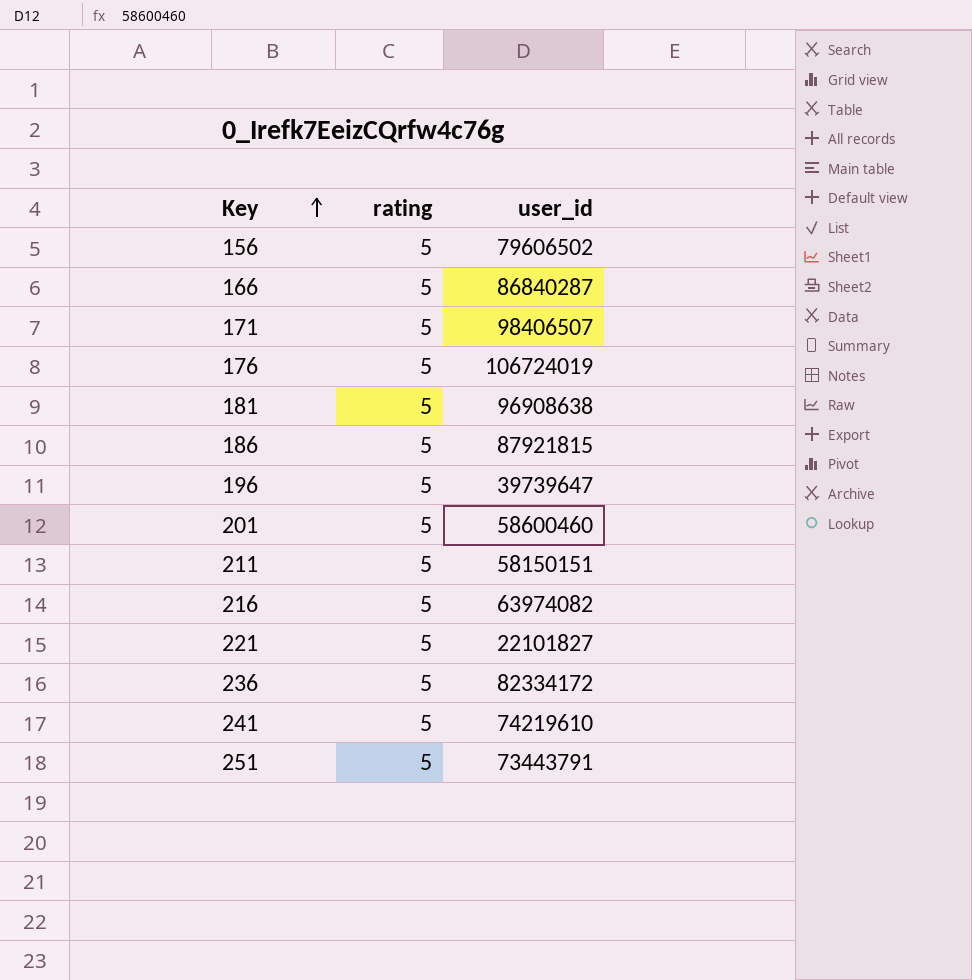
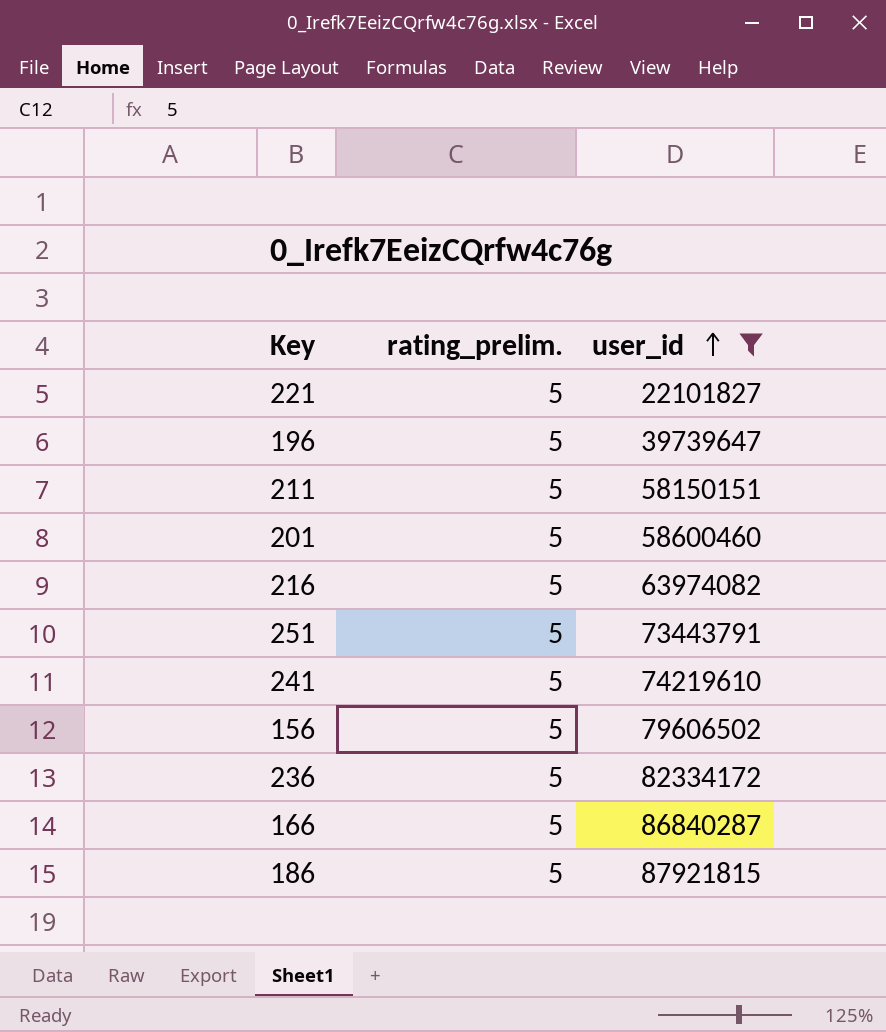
filter: none -> user_id <= 87921815
row order: Key ascending -> user_id ascending
column name: rating -> rating_prelim.

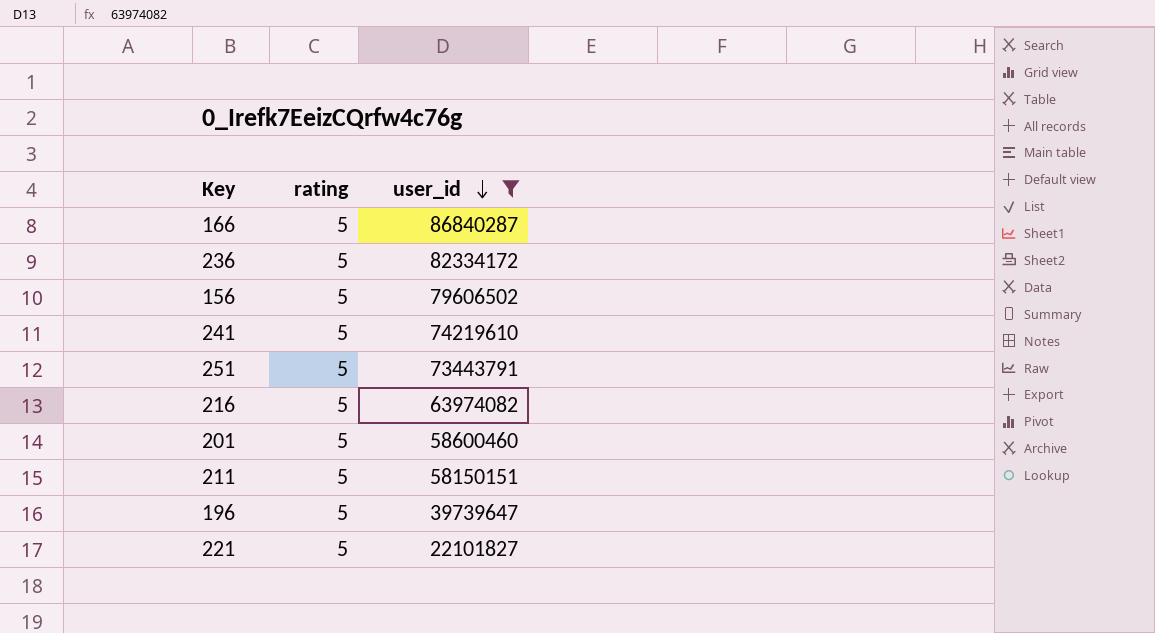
row order: user_id ascending -> user_id descending
column name: rating_prelim. -> rating
row 186: 5 | 87921815 -> none

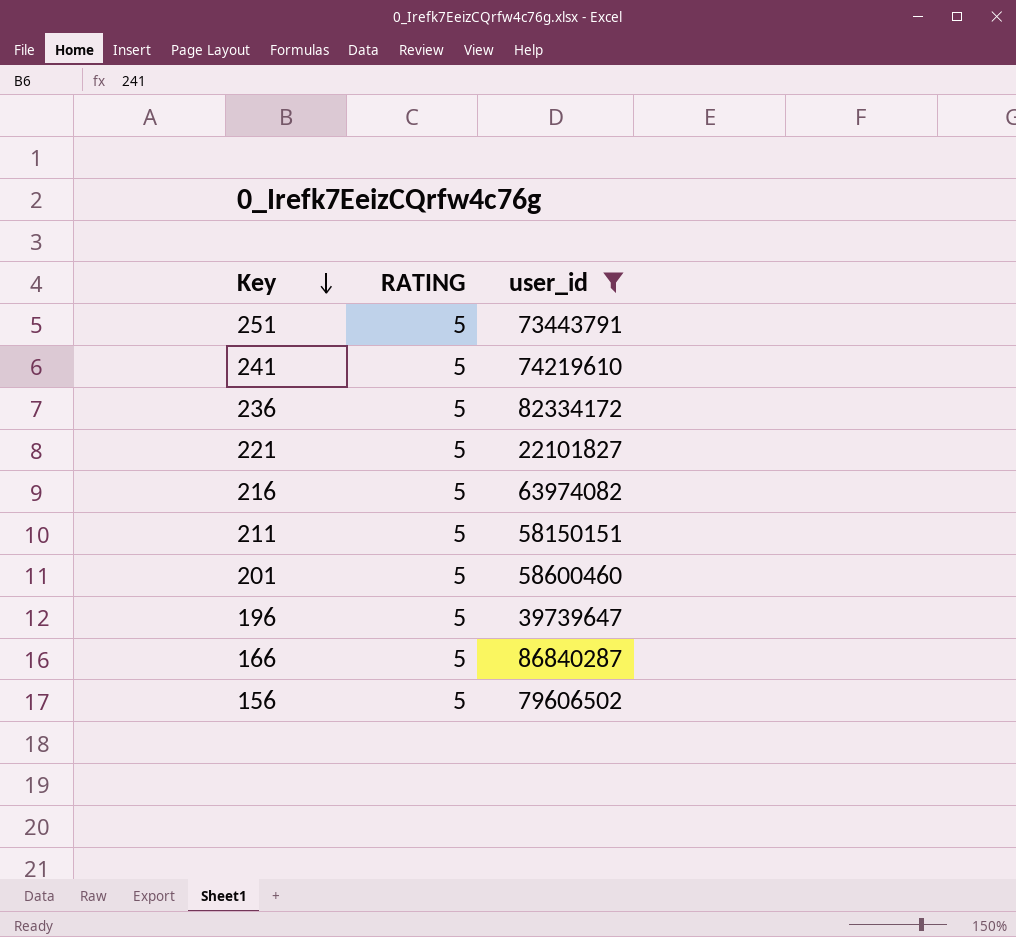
row order: user_id descending -> Key descending
column name: rating -> RATING

